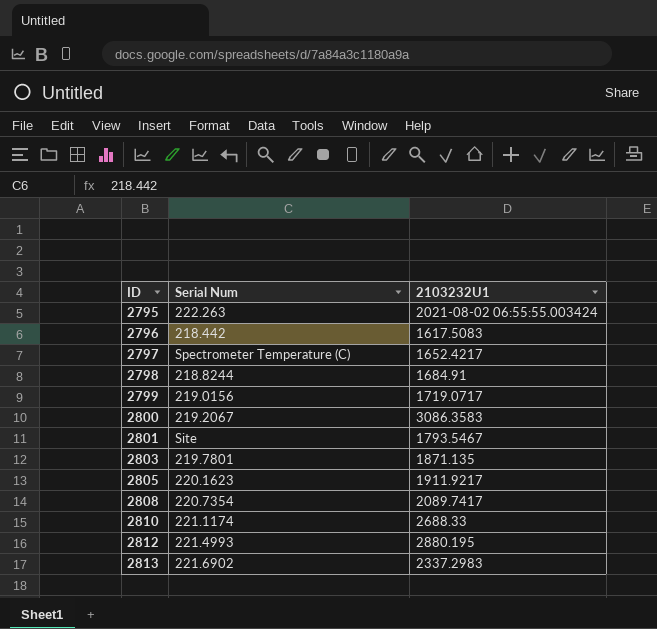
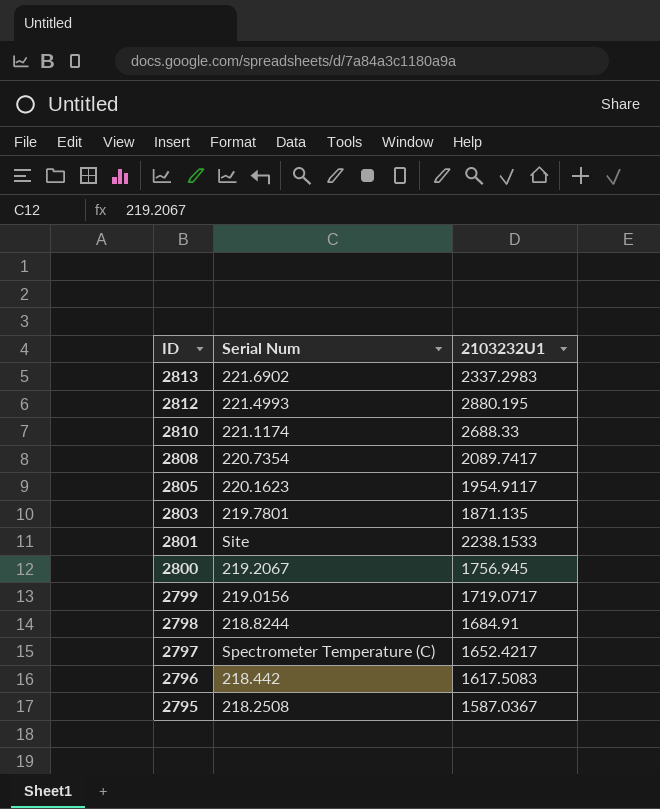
row order: ID ascending -> ID descending
2805 | 2103232U1: 1911.9217 -> 1954.9117
2801 | 2103232U1: 1793.5467 -> 2238.1533
2800 | 2103232U1: 3086.3583 -> 1756.945
2795 | Serial Num: 222.263 -> 218.2508
2795 | 2103232U1: 2021-08-02 06:55:55.003424 -> 1587.0367

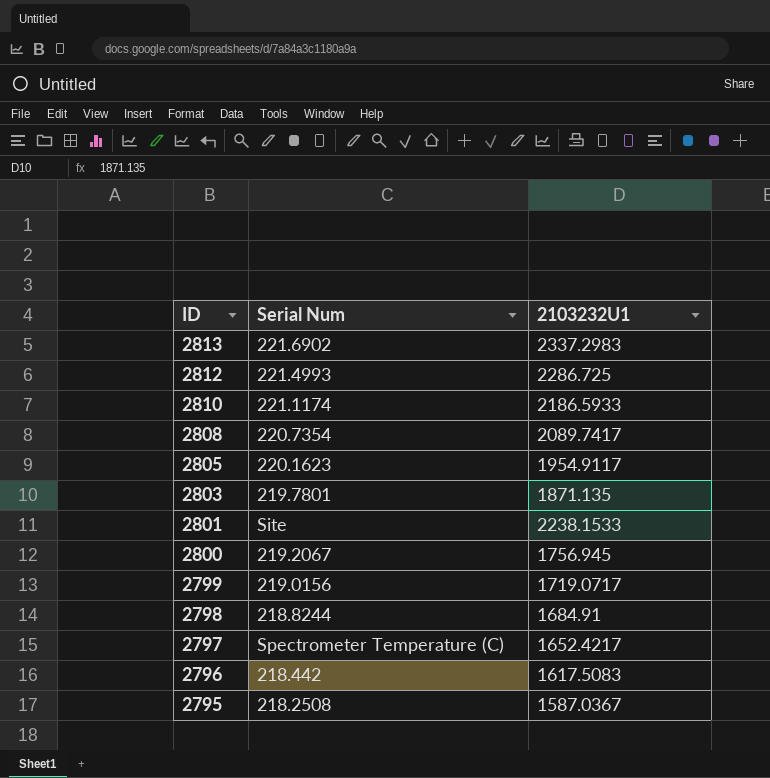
2812 | 2103232U1: 2880.195 -> 2286.725
2810 | 2103232U1: 2688.33 -> 2186.5933

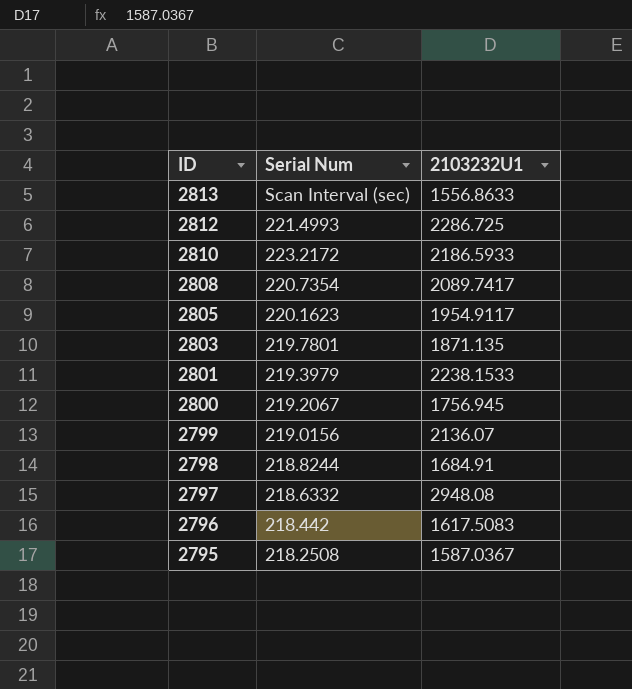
2813 | Serial Num: 221.6902 -> Scan Interval (sec)
2813 | 2103232U1: 2337.2983 -> 1556.8633
2810 | Serial Num: 221.1174 -> 223.2172
2801 | Serial Num: Site -> 219.3979
2799 | 2103232U1: 1719.0717 -> 2136.07
2797 | Serial Num: Spectrometer Temperature (C) -> 218.6332
2797 | 2103232U1: 1652.4217 -> 2948.08

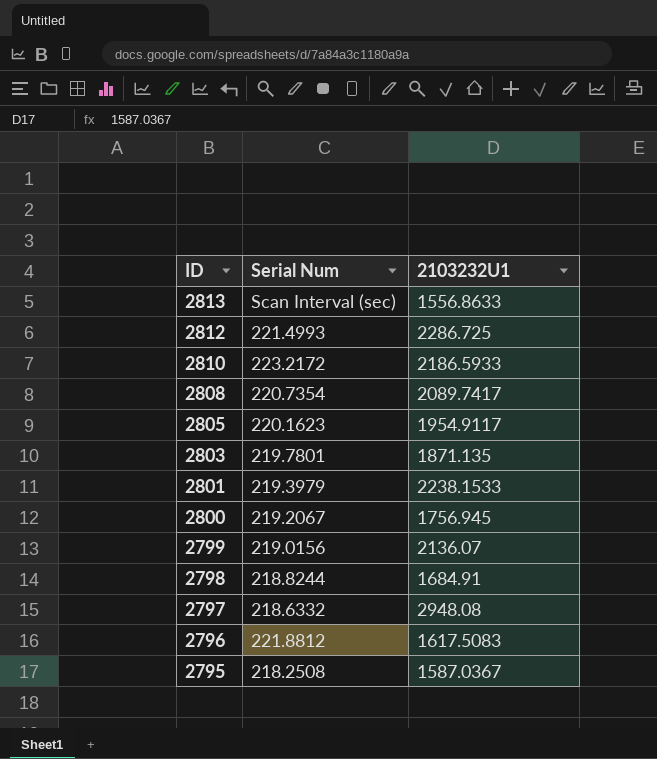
2796 | Serial Num: 218.442 -> 221.8812

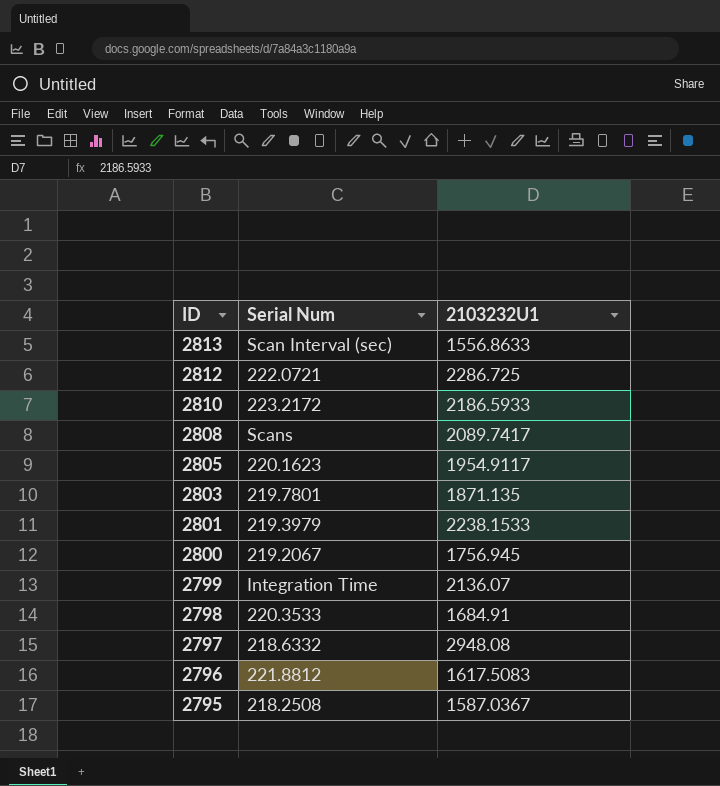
2812 | Serial Num: 221.4993 -> 222.0721
2808 | Serial Num: 220.7354 -> Scans
2799 | Serial Num: 219.0156 -> Integration Time
2798 | Serial Num: 218.8244 -> 220.3533

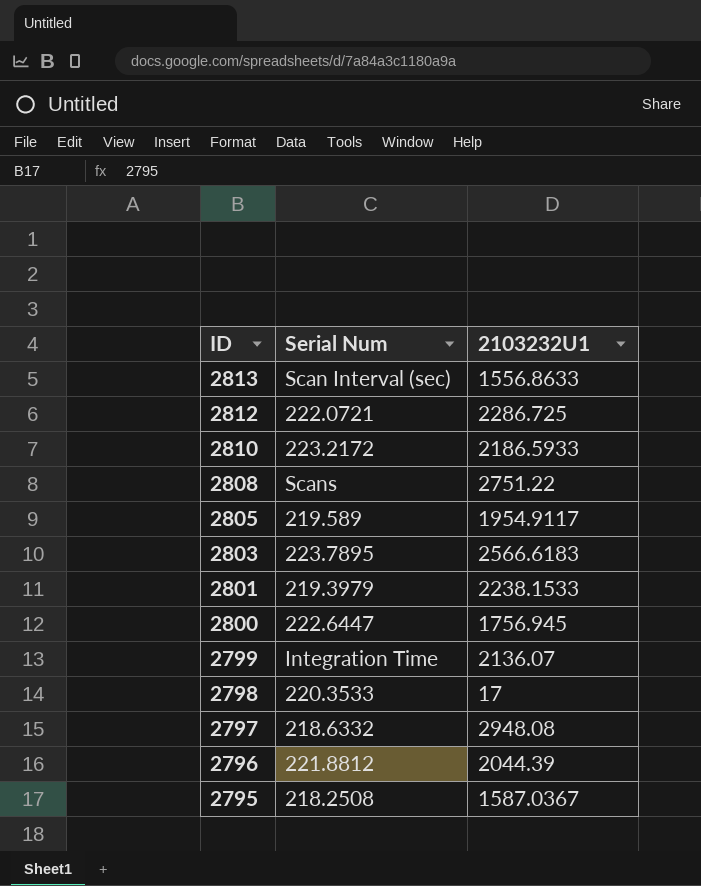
2808 | 2103232U1: 2089.7417 -> 2751.22
2805 | Serial Num: 220.1623 -> 219.589
2803 | Serial Num: 219.7801 -> 223.7895
2803 | 2103232U1: 1871.135 -> 2566.6183
2800 | Serial Num: 219.2067 -> 222.6447
2798 | 2103232U1: 1684.91 -> 17
2796 | 2103232U1: 1617.5083 -> 2044.39

